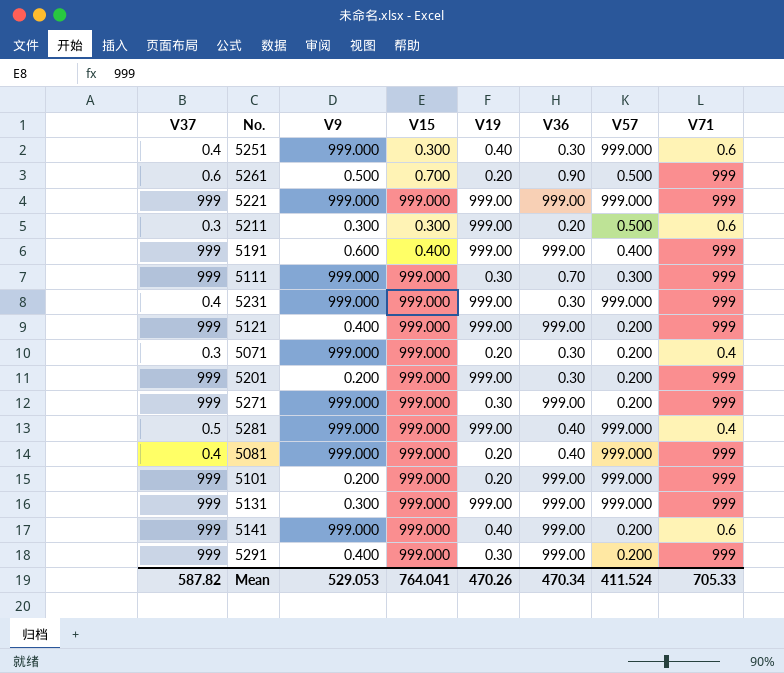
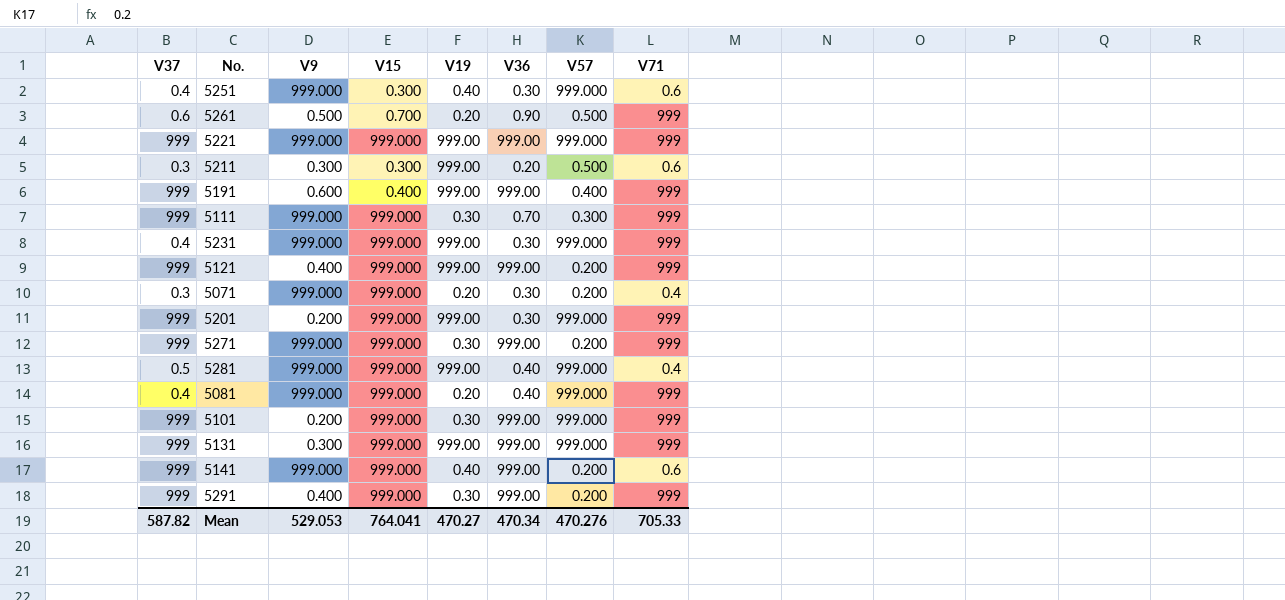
5201 | V57: 0.200 -> 999.000
5101 | V19: 0.20 -> 0.30
Mean | V19: 470.26 -> 470.27
Mean | V57: 411.524 -> 470.276

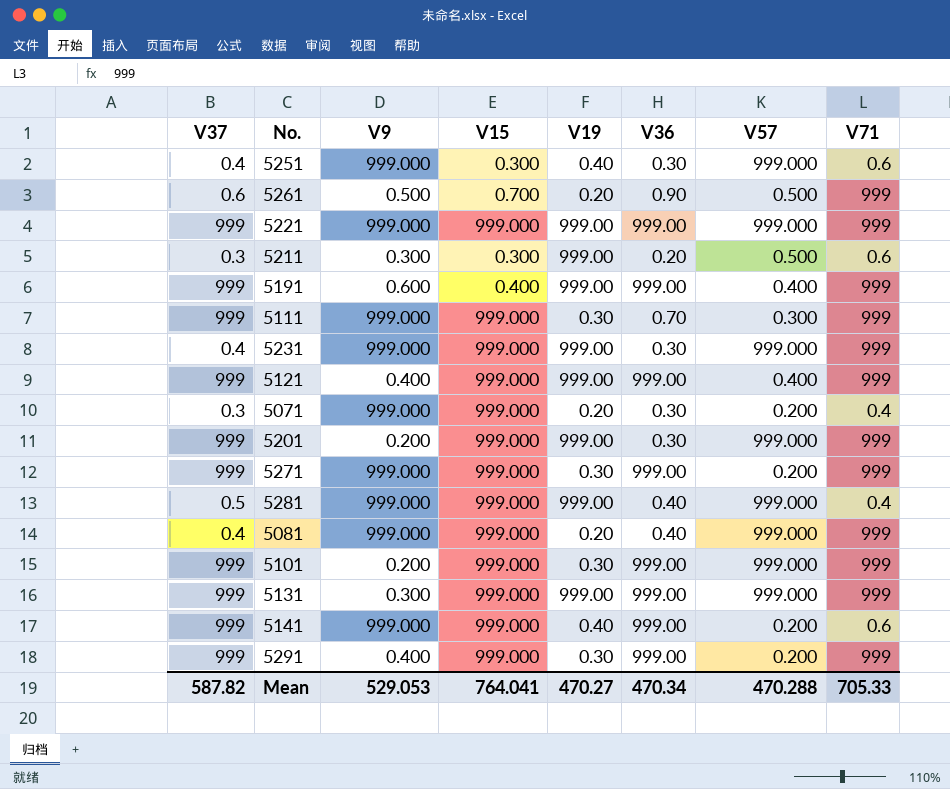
5121 | V57: 0.200 -> 0.400
Mean | V57: 470.276 -> 470.288

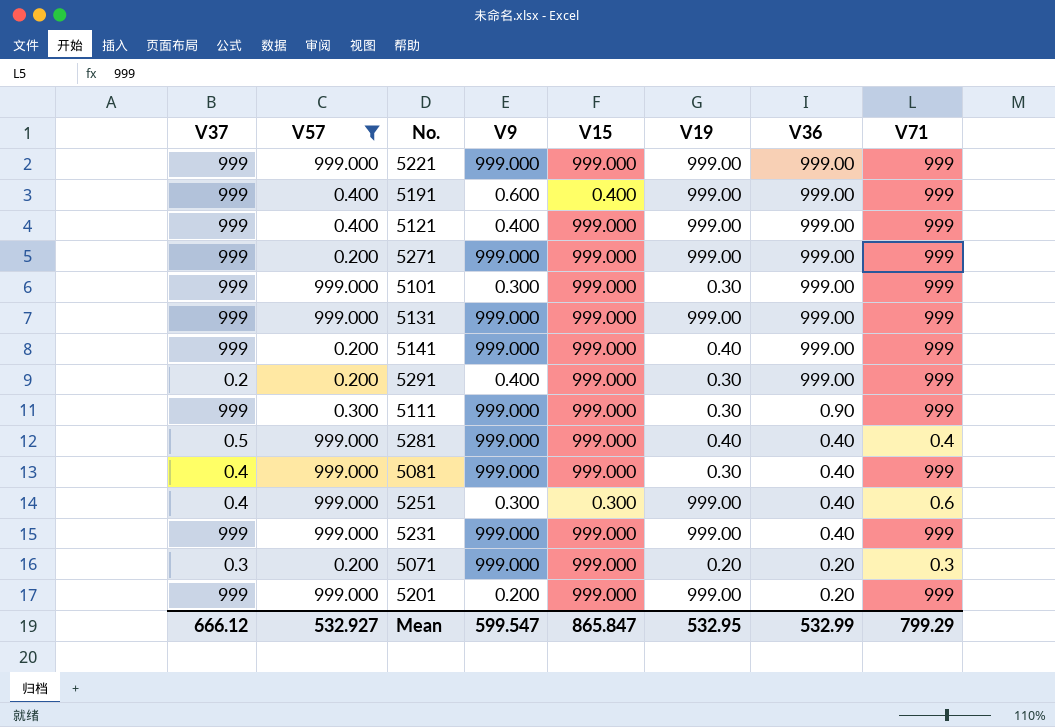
filter: none -> V57 != 0.500
row order: none -> V36 descending
column V57 | position: 7 -> 2
5271 | V19: 0.30 -> 999.00
5101 | V9: 0.200 -> 0.300
5131 | V9: 0.300 -> 999.000
5141 | V71: 0.6 -> 999
5291 | V37: 999 -> 0.2
5111 | V36: 0.70 -> 0.90
5281 | V19: 999.00 -> 0.40
5081 | V19: 0.20 -> 0.30
5251 | V9: 999.000 -> 0.300
5251 | V19: 0.40 -> 999.00
5251 | V36: 0.30 -> 0.40
5231 | V37: 0.4 -> 999
5231 | V36: 0.30 -> 0.40
5071 | V36: 0.30 -> 0.20
5071 | V71: 0.4 -> 0.3
5201 | V36: 0.30 -> 0.20
Mean | V37: 587.82 -> 666.12
Mean | V57: 470.288 -> 532.927
Mean | V9: 529.053 -> 599.547
Mean | V15: 764.041 -> 865.847
Mean | V19: 470.27 -> 532.95
Mean | V36: 470.34 -> 532.99
Mean | V71: 705.33 -> 799.29

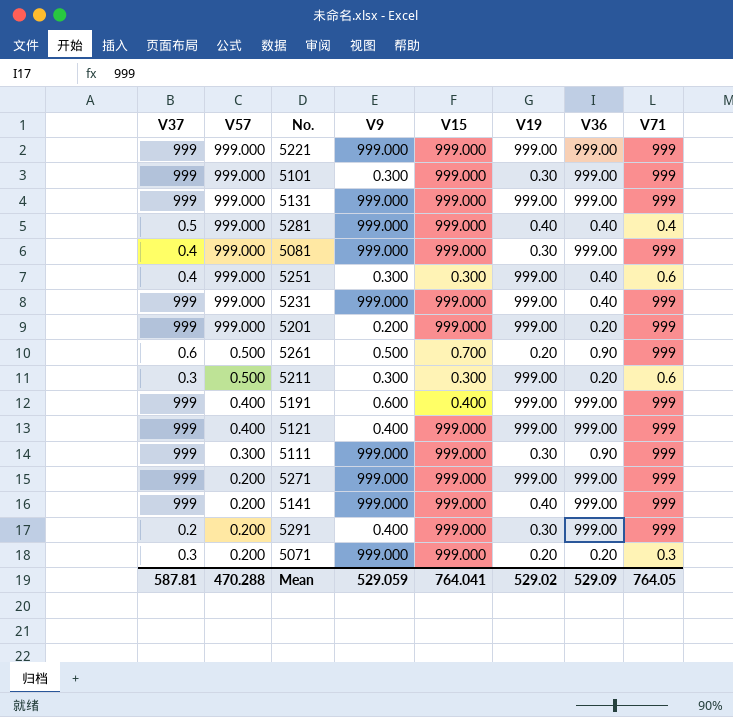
filter: V57 != 0.500 -> none
row order: V36 descending -> V57 descending
5081 | V36: 0.40 -> 999.00
Mean | V37: 666.12 -> 587.81
Mean | V57: 532.927 -> 470.288
Mean | V9: 599.547 -> 529.059
Mean | V15: 865.847 -> 764.041
Mean | V19: 532.95 -> 529.02
Mean | V36: 532.99 -> 529.09
Mean | V71: 799.29 -> 764.05

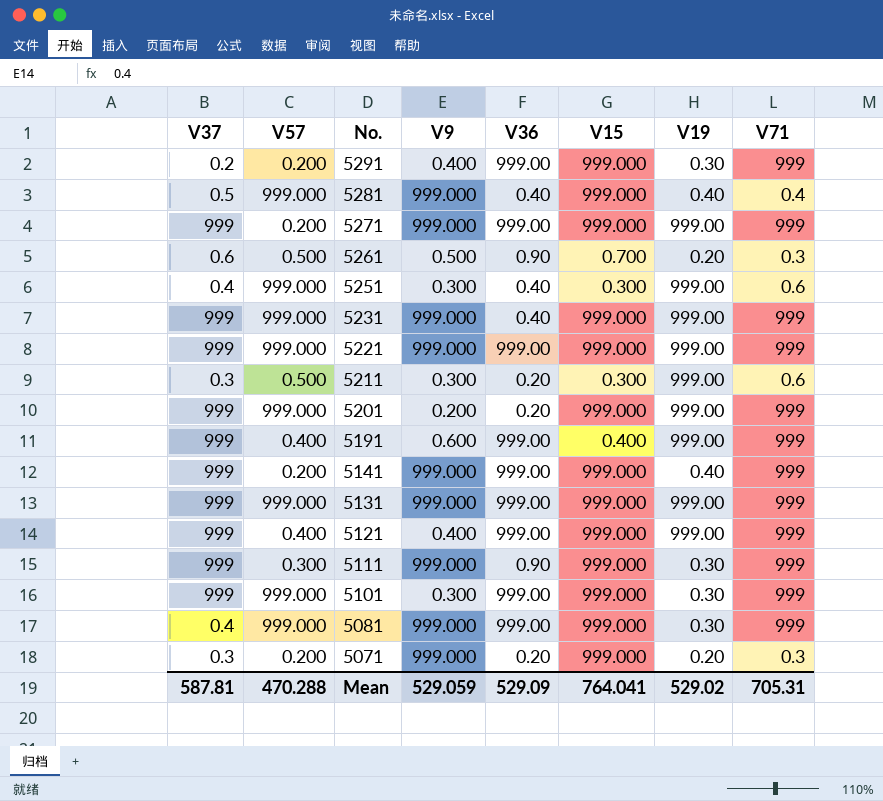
row order: V57 descending -> No. descending
column V36 | position: 7 -> 5
5261 | V71: 999 -> 0.3
Mean | V71: 764.05 -> 705.31

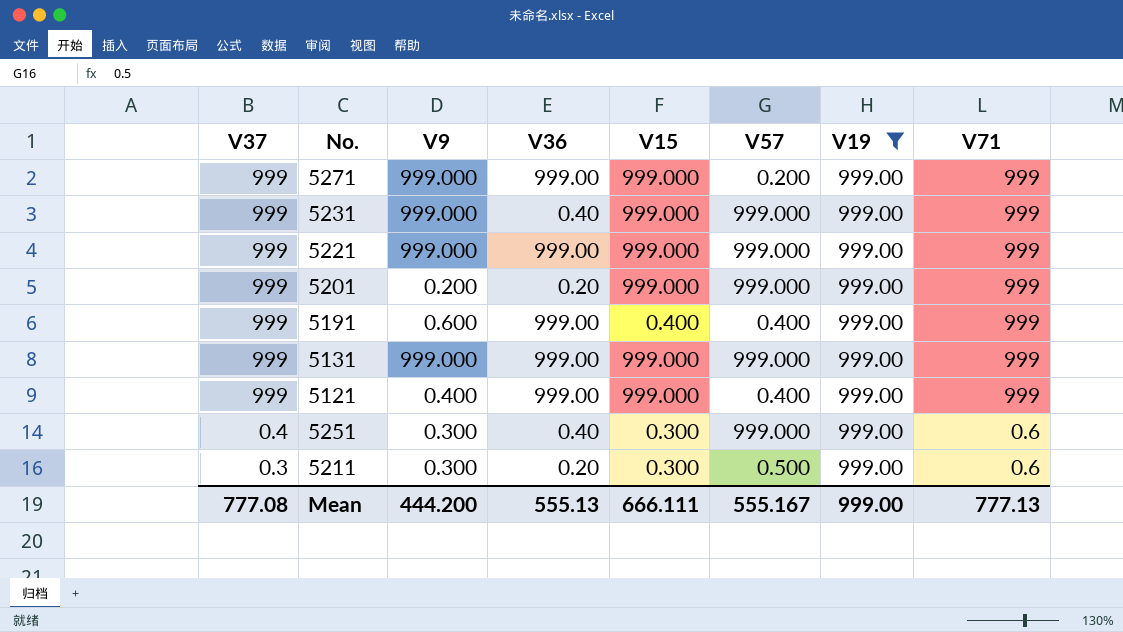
filter: none -> V19 = 999.00
row order: No. descending -> V37 descending
column V57 | position: 2 -> 6
Mean | V37: 587.81 -> 777.08
Mean | V9: 529.059 -> 444.200
Mean | V36: 529.09 -> 555.13
Mean | V15: 764.041 -> 666.111
Mean | V57: 470.288 -> 555.167
Mean | V19: 529.02 -> 999.00
Mean | V71: 705.31 -> 777.13

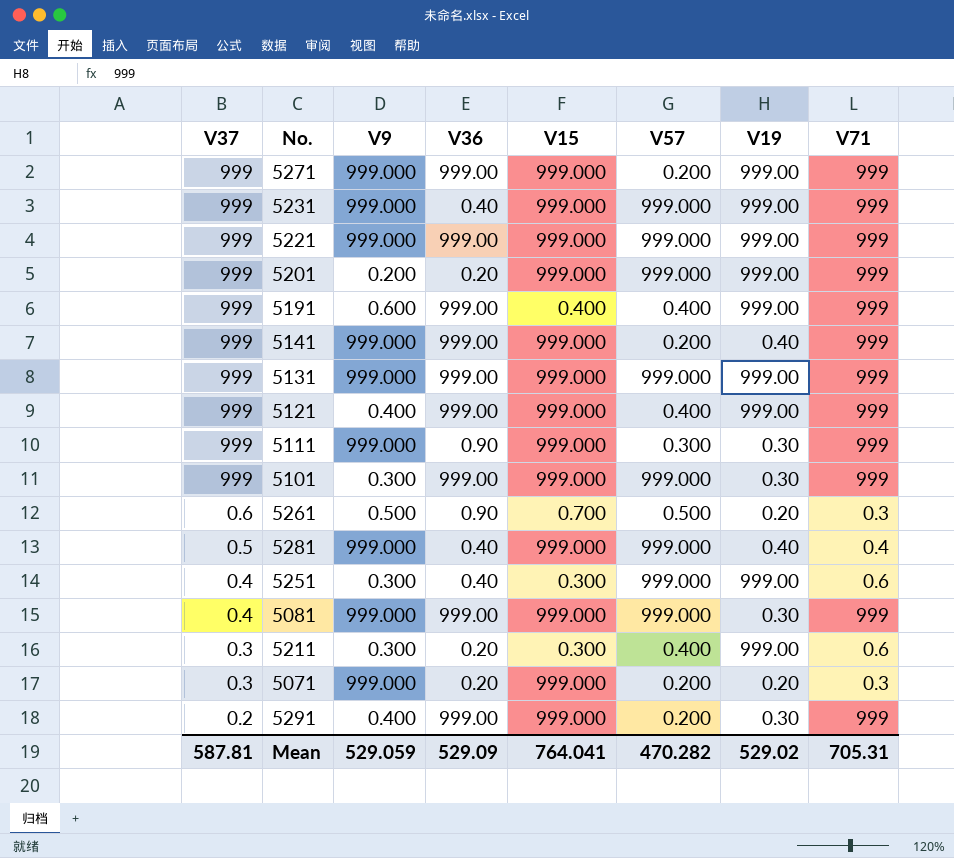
filter: V19 = 999.00 -> none
5211 | V57: 0.500 -> 0.400
Mean | V37: 777.08 -> 587.81
Mean | V9: 444.200 -> 529.059
Mean | V36: 555.13 -> 529.09
Mean | V15: 666.111 -> 764.041
Mean | V57: 555.167 -> 470.282
Mean | V19: 999.00 -> 529.02
Mean | V71: 777.13 -> 705.31

